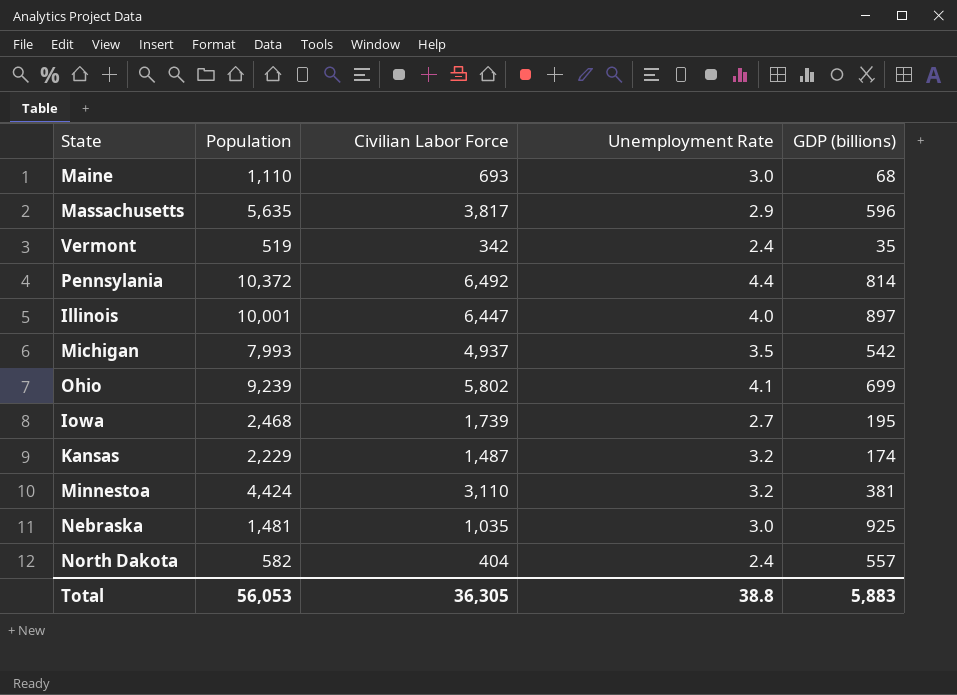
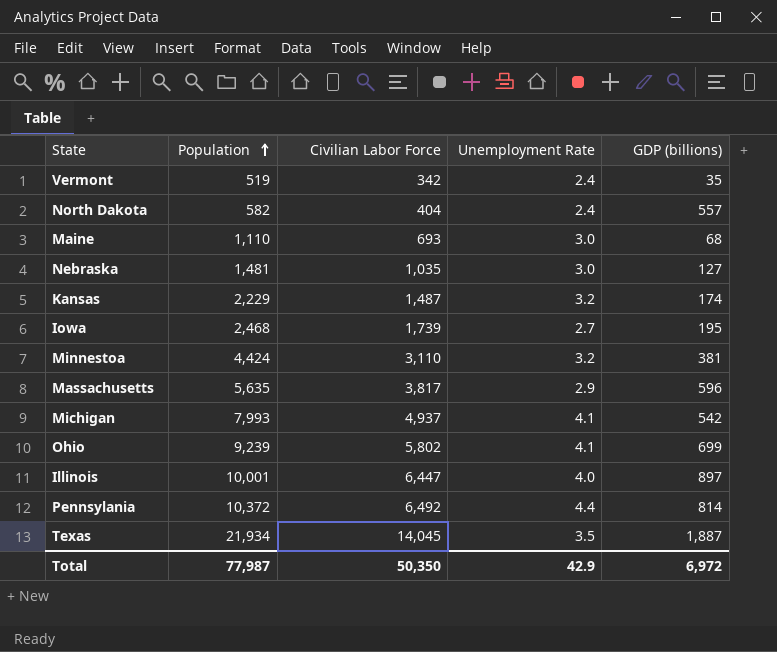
row order: none -> Population ascending
Nebraska | GDP (billions): 925 -> 127
Michigan | Unemployment Rate: 3.5 -> 4.1
row Texas: none -> 21,934 | 14,045 | 3.5 | 1,887
Total | Population: 56,053 -> 77,987
Total | Civilian Labor Force: 36,305 -> 50,350
Total | Unemployment Rate: 38.8 -> 42.9
Total | GDP (billions): 5,883 -> 6,972

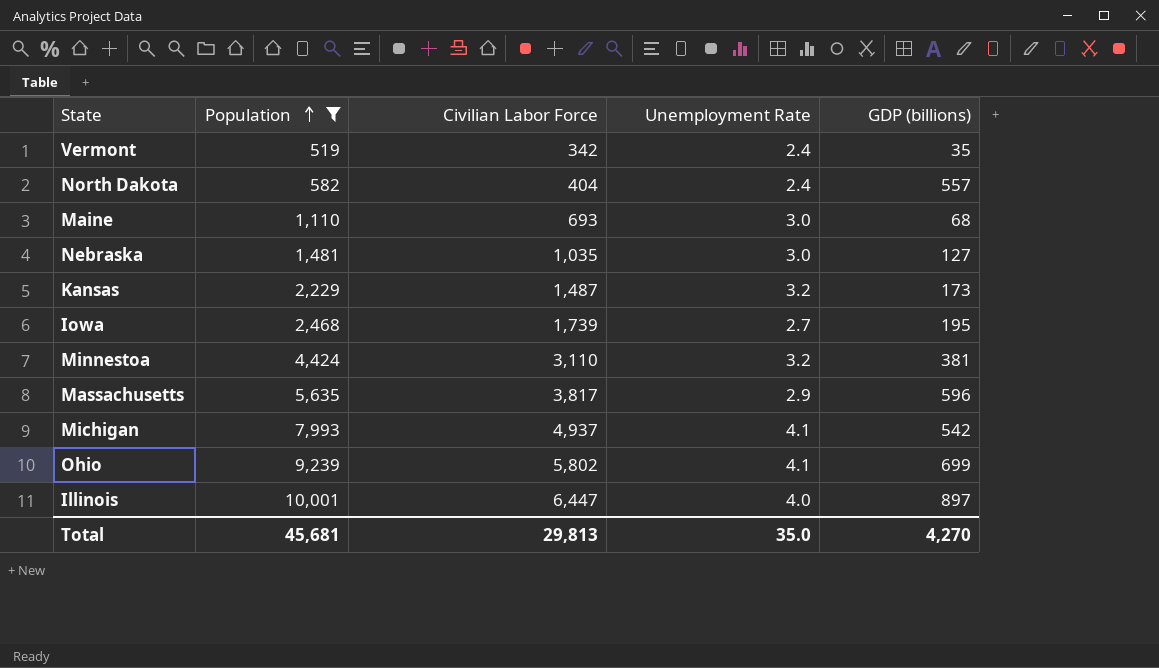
filter: none -> Population <= 10,001
Kansas | GDP (billions): 174 -> 173
Total | Population: 77,987 -> 45,681
Total | Civilian Labor Force: 50,350 -> 29,813
Total | Unemployment Rate: 42.9 -> 35.0
Total | GDP (billions): 6,972 -> 4,270

